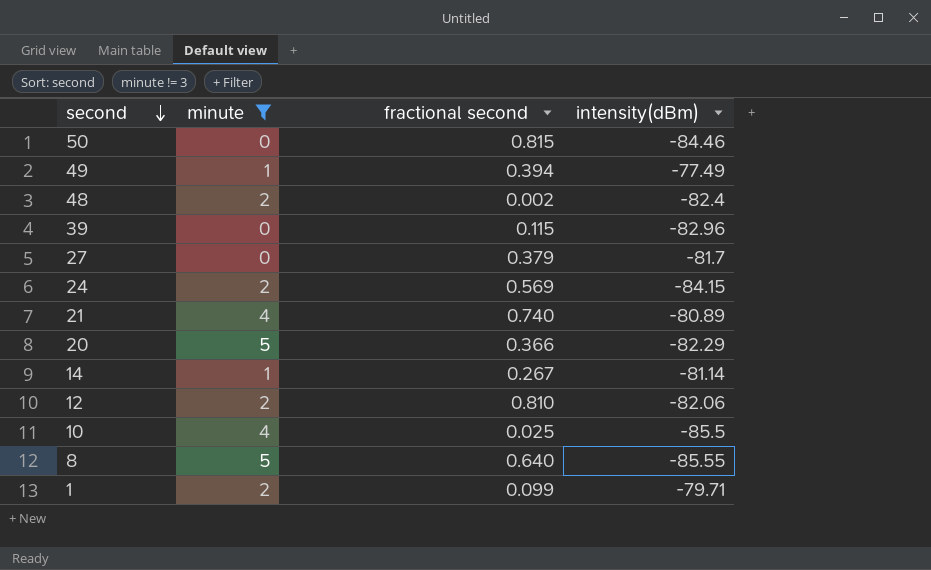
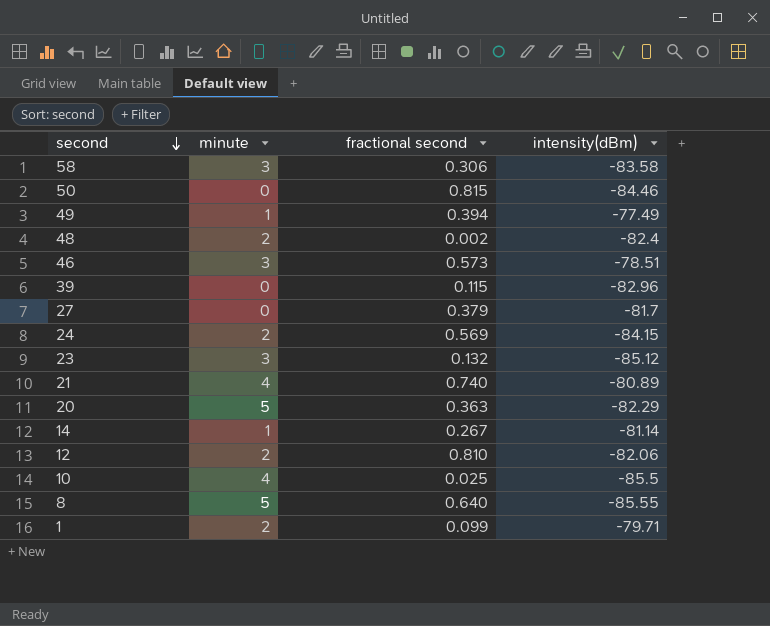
filter: minute != 3 -> none
20 | fractional second: 0.366 -> 0.363

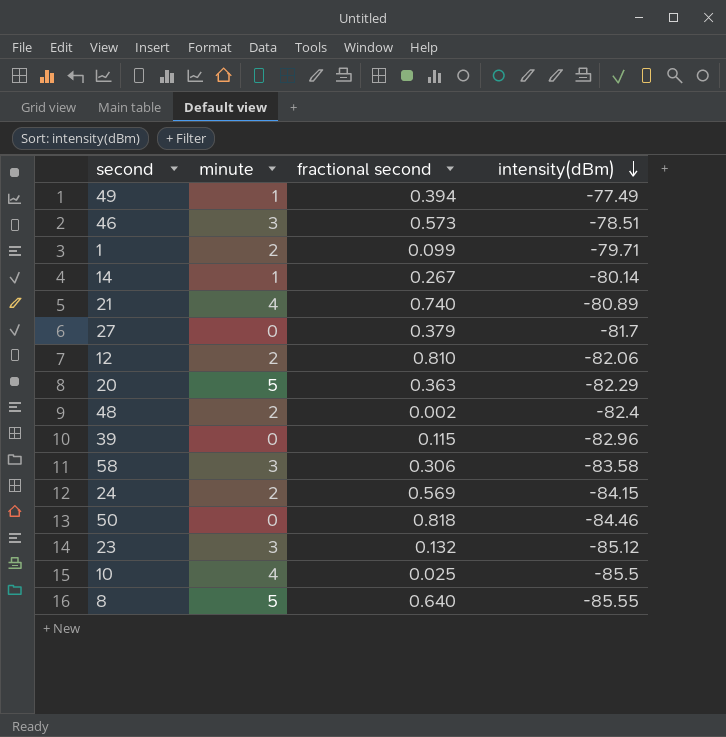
row order: second descending -> intensity(dBm) descending
14 | intensity(dBm): -81.14 -> -80.14
50 | fractional second: 0.815 -> 0.818

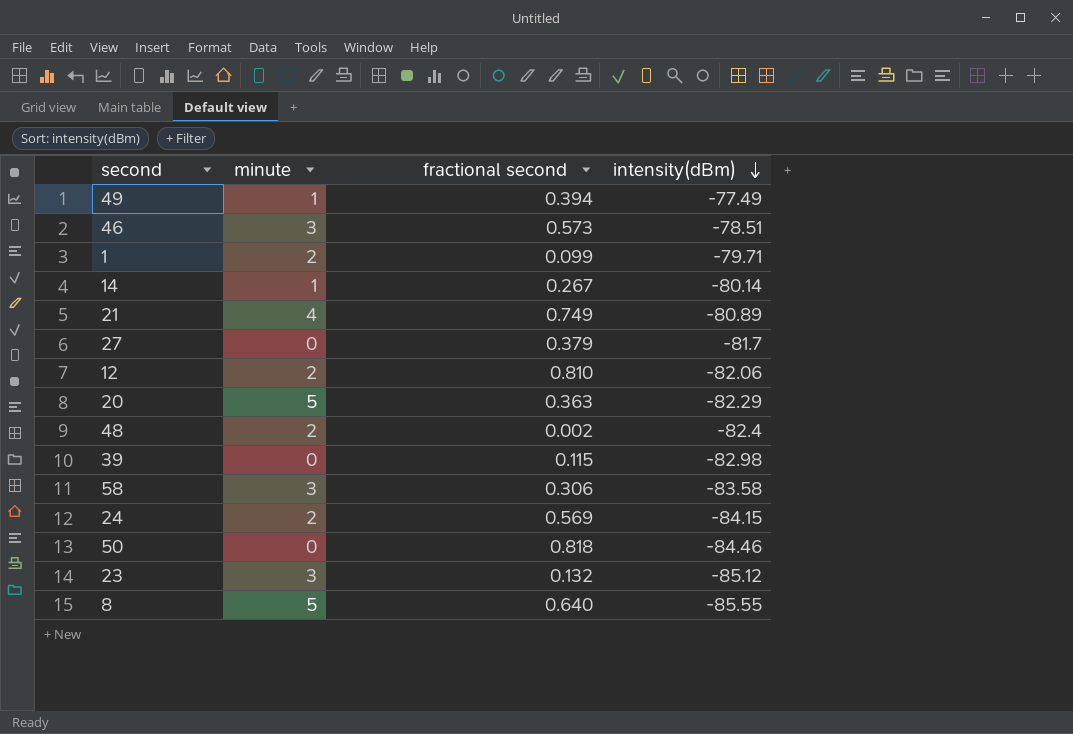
row 10: 4 | 0.025 | -85.5 -> none
21 | fractional second: 0.740 -> 0.749
39 | intensity(dBm): -82.96 -> -82.98

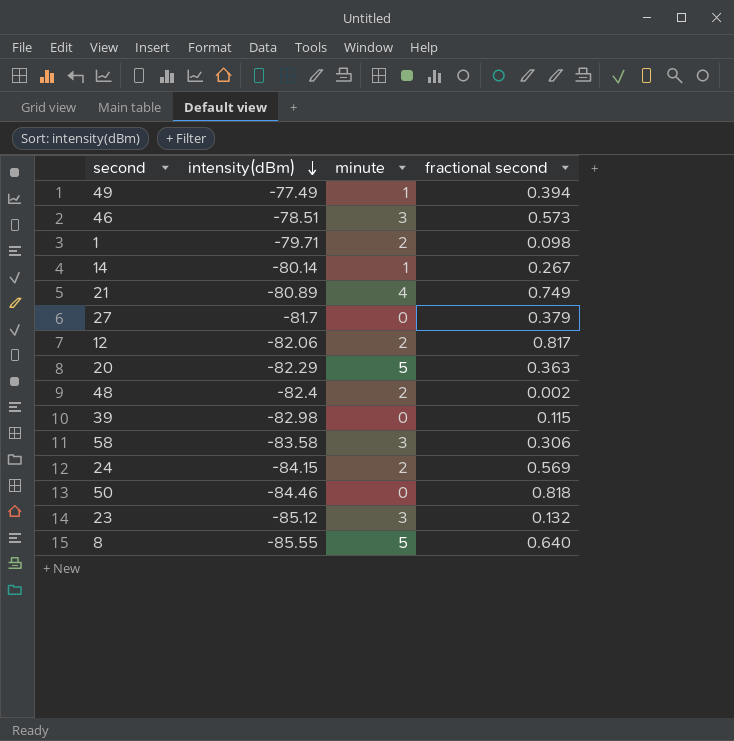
column intensity(dBm) | position: 4 -> 2
1 | fractional second: 0.099 -> 0.098
12 | fractional second: 0.810 -> 0.817

